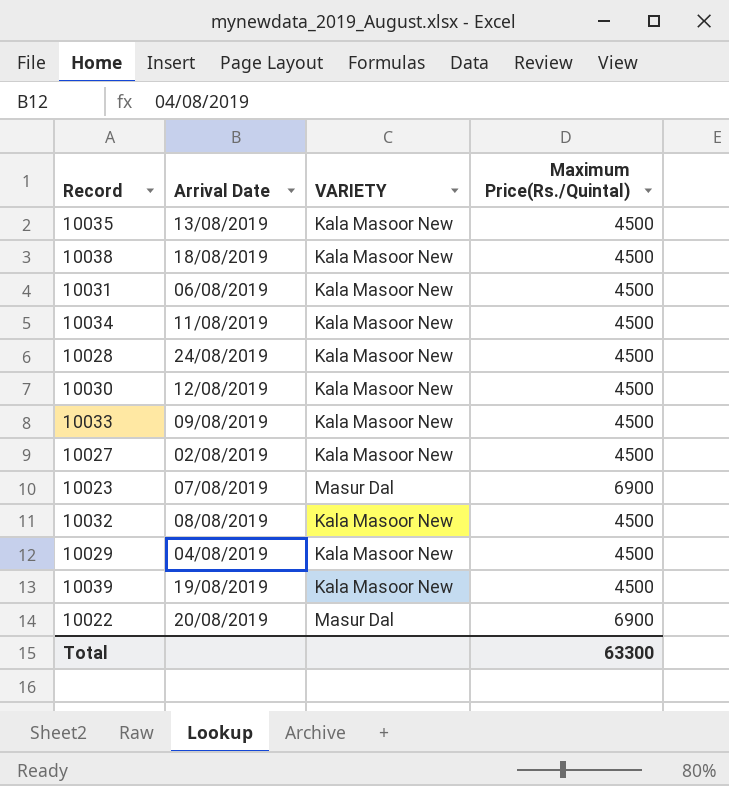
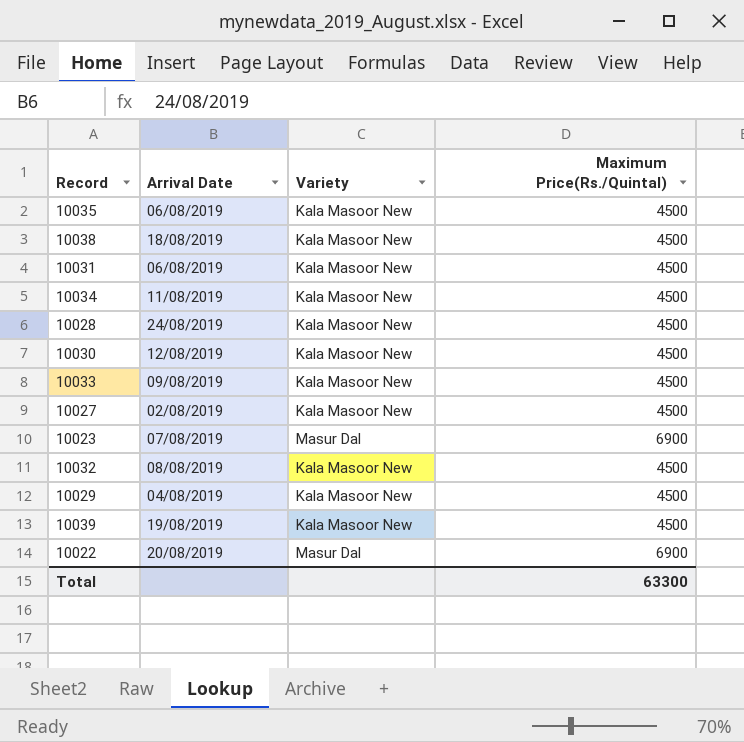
column name: VARIETY -> Variety
10035 | Arrival Date: 13/08/2019 -> 06/08/2019

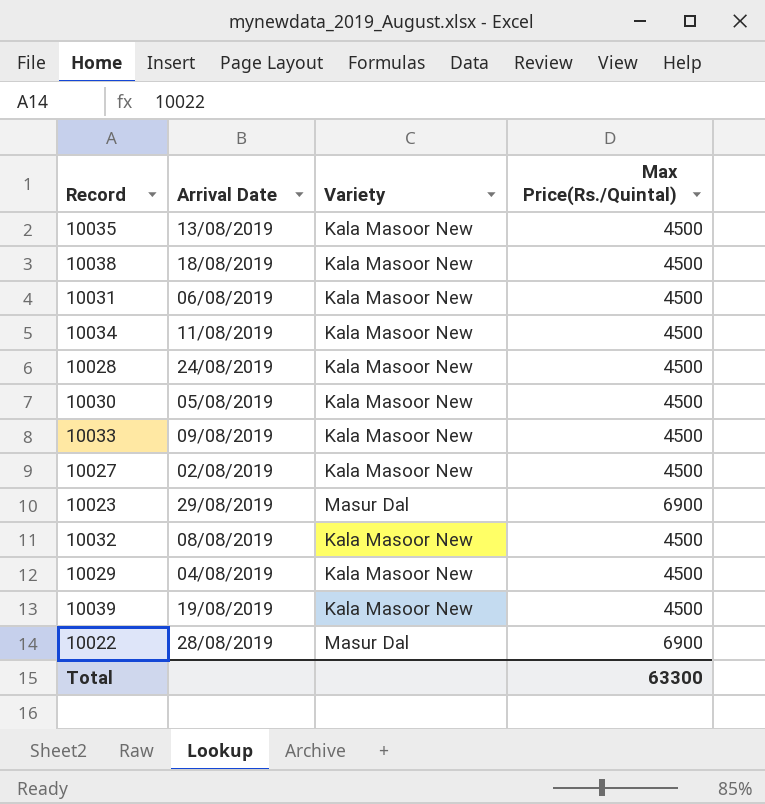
column name: Maximum Price(Rs./Quintal) -> Max Price(Rs./Quintal)
10035 | Arrival Date: 06/08/2019 -> 13/08/2019
10030 | Arrival Date: 12/08/2019 -> 05/08/2019
10023 | Arrival Date: 07/08/2019 -> 29/08/2019
10022 | Arrival Date: 20/08/2019 -> 28/08/2019

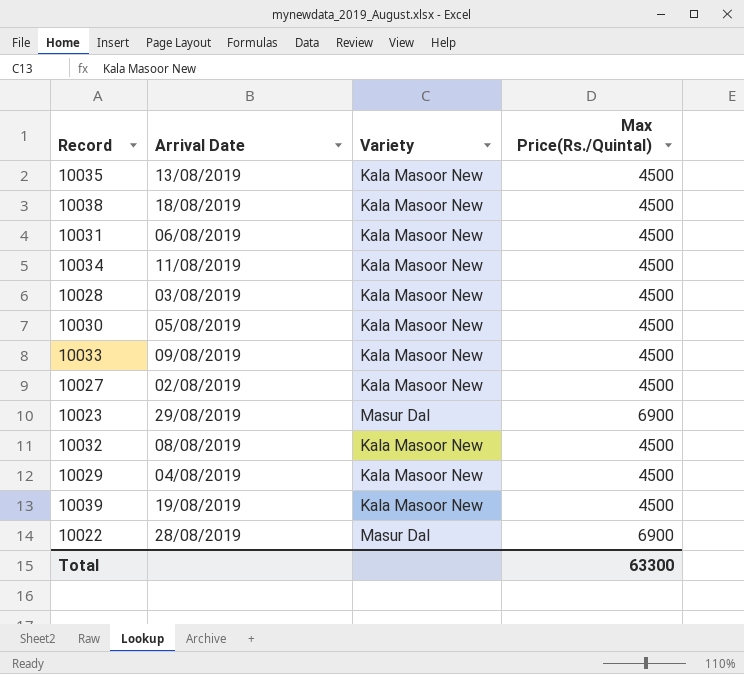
10028 | Arrival Date: 24/08/2019 -> 03/08/2019

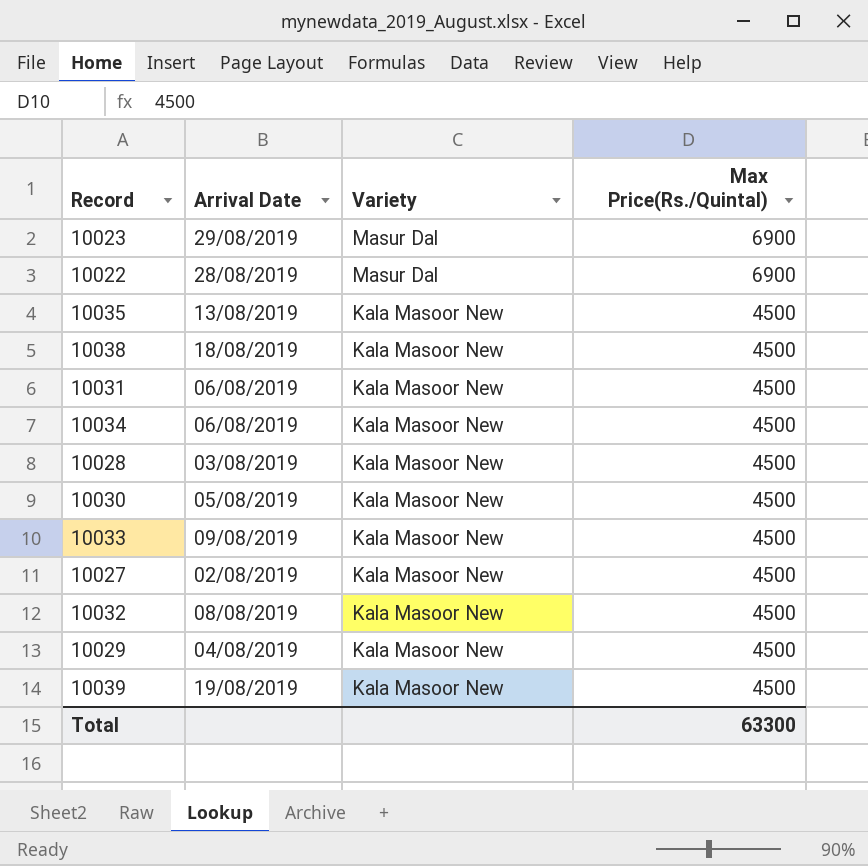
row order: none -> Variety descending
10034 | Arrival Date: 11/08/2019 -> 06/08/2019

